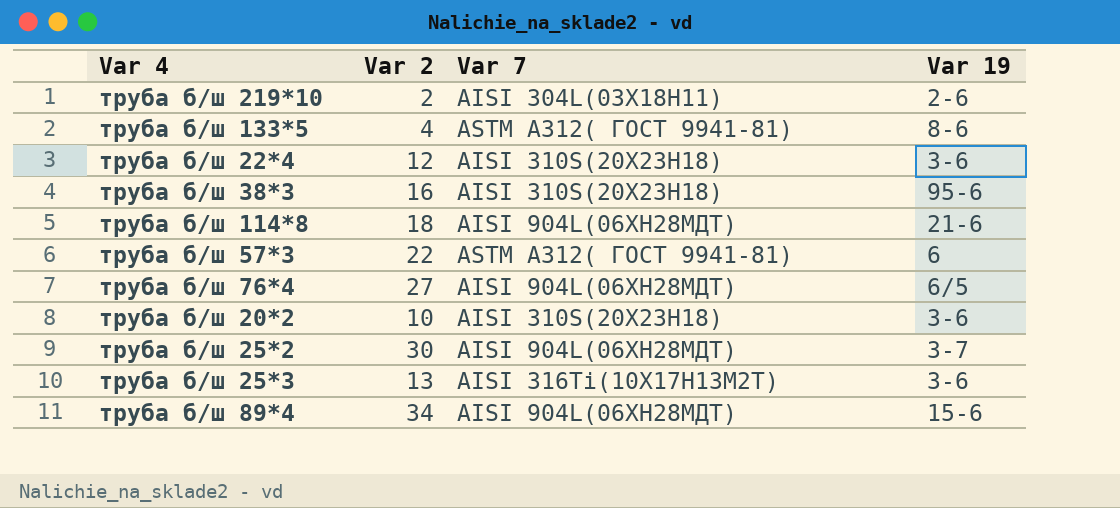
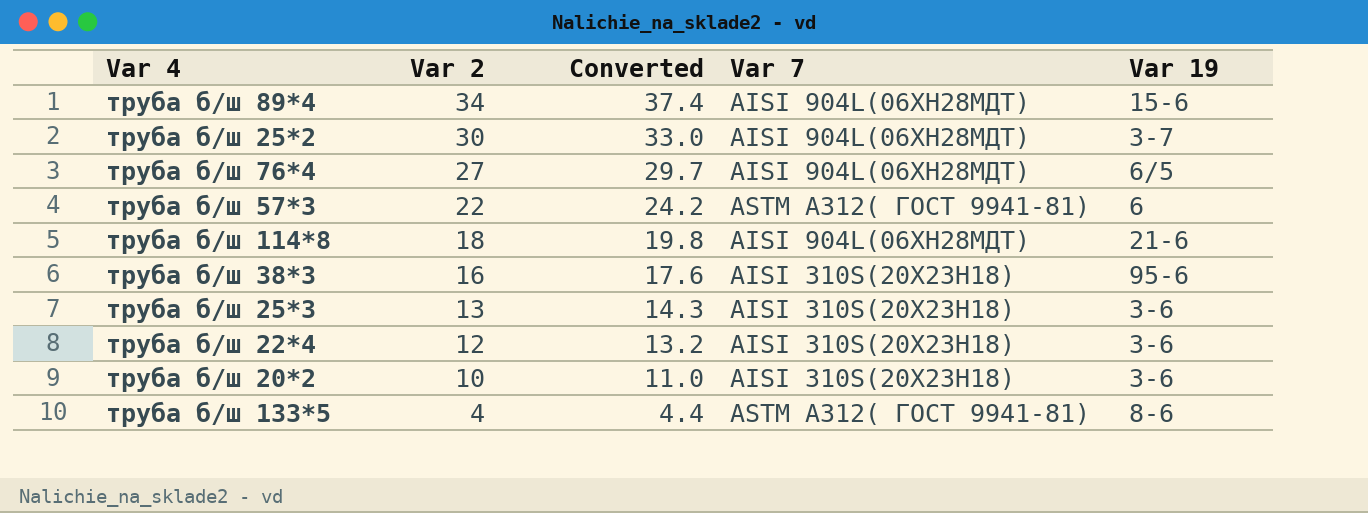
row order: none -> Var 2 descending
column Converted | formula: none -> [Var 2] * 1.1
row труба б/ш 219*10: 2 | AISI 304L(03Х18Н11) | 2-6 -> none
труба б/ш 25*3 | Var 7: AISI 316Ti(10Х17Н13М2Т) -> AISI 310S(20Х23Н18)

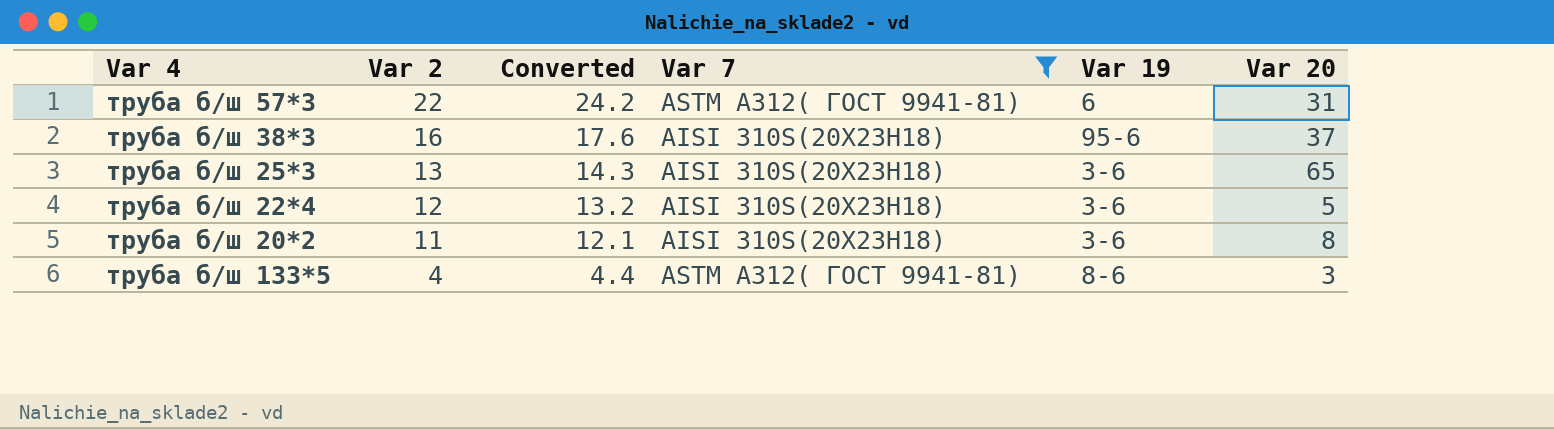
filter: none -> Var 7 != AISI 904L(06ХН28МДТ)
column Var 20 | position: none -> 6
труба б/ш 20*2 | Var 2: 10 -> 11
труба б/ш 20*2 | Converted: 11.0 -> 12.1

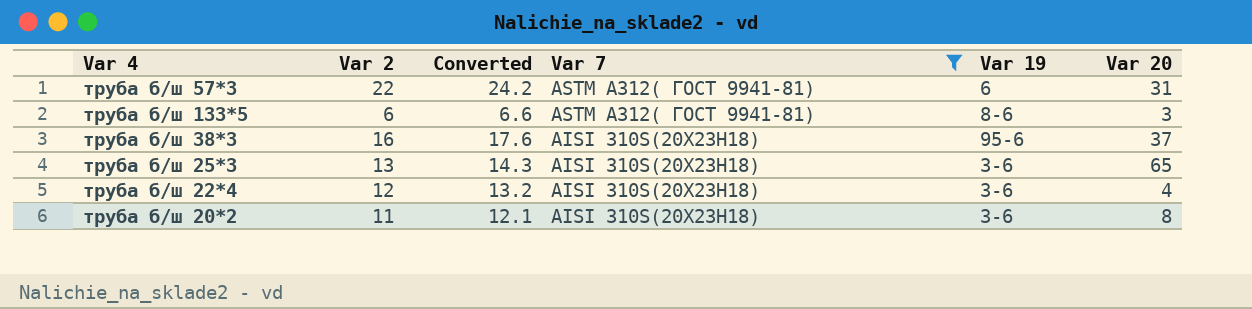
row order: Var 2 descending -> Var 7 descending
труба б/ш 133*5 | Var 2: 4 -> 6
труба б/ш 133*5 | Converted: 4.4 -> 6.6
труба б/ш 22*4 | Var 20: 5 -> 4

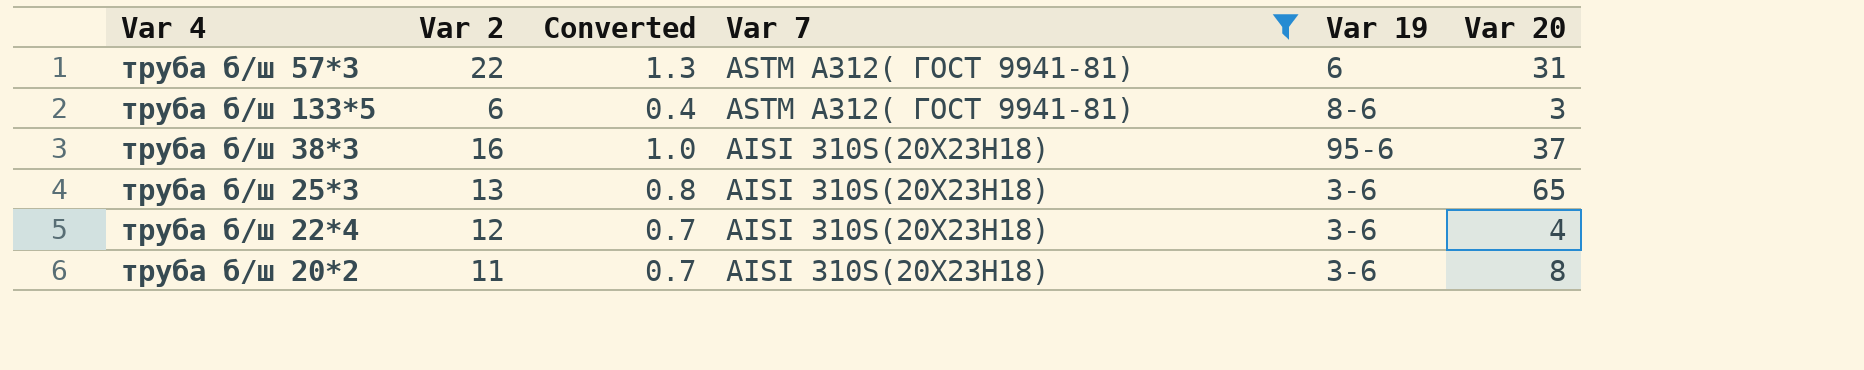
column Converted | formula: [Var 2] * 1.1 -> [Var 2] * 0.06

